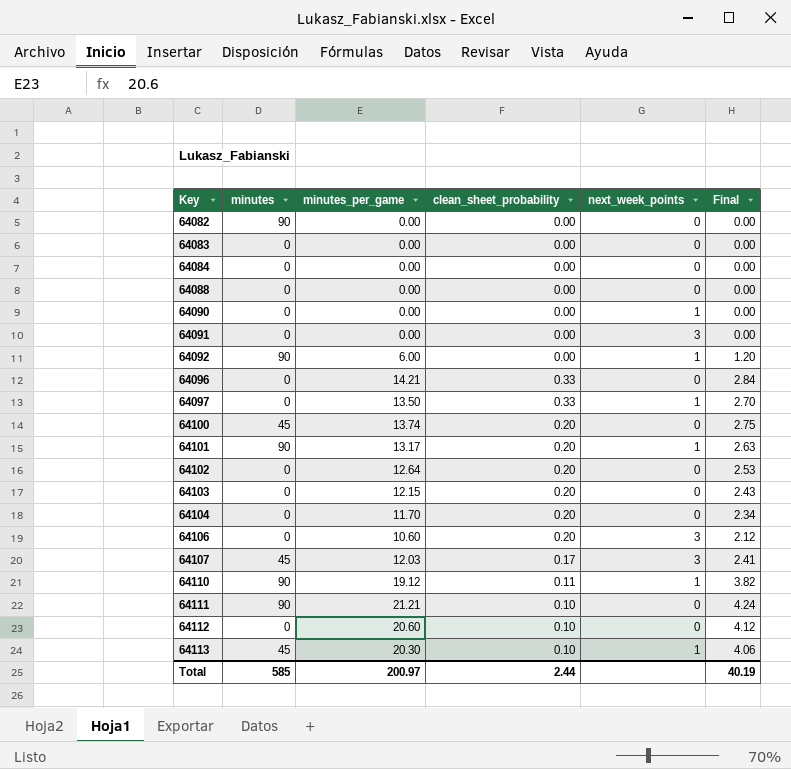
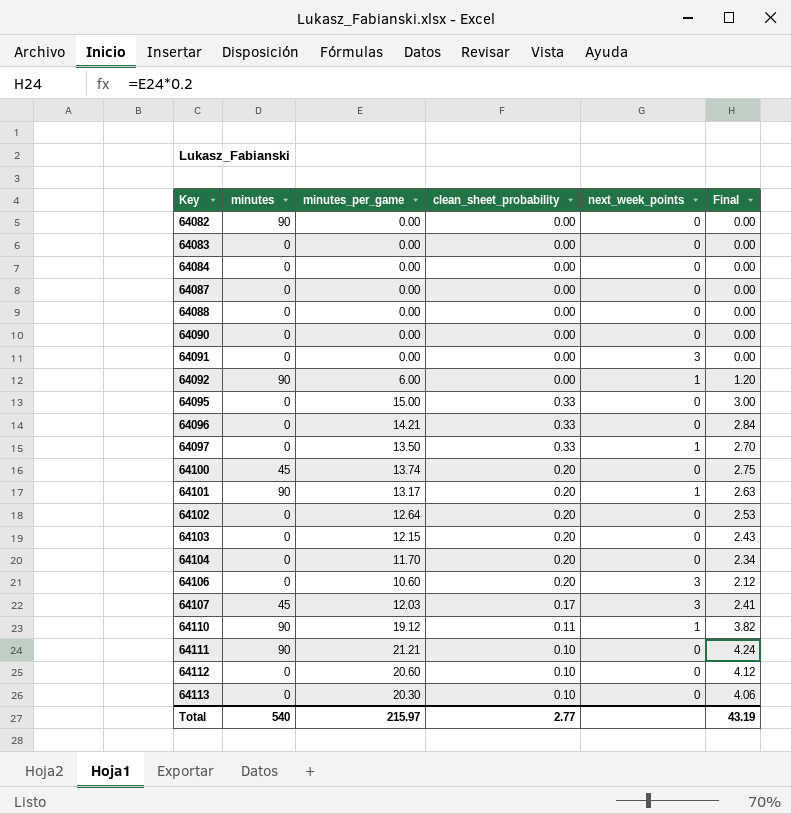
row 64087: none -> 0 | 0.00 | 0.00 | 0 | 0.00
64090 | next_week_points: 1 -> 0
row 64095: none -> 0 | 15.00 | 0.33 | 0 | 3.00
64113 | minutes: 45 -> 0
64113 | next_week_points: 1 -> 0
Total | minutes: 585 -> 540
Total | minutes_per_game: 200.97 -> 215.97
Total | clean_sheet_probability: 2.44 -> 2.77
Total | Final: 40.19 -> 43.19

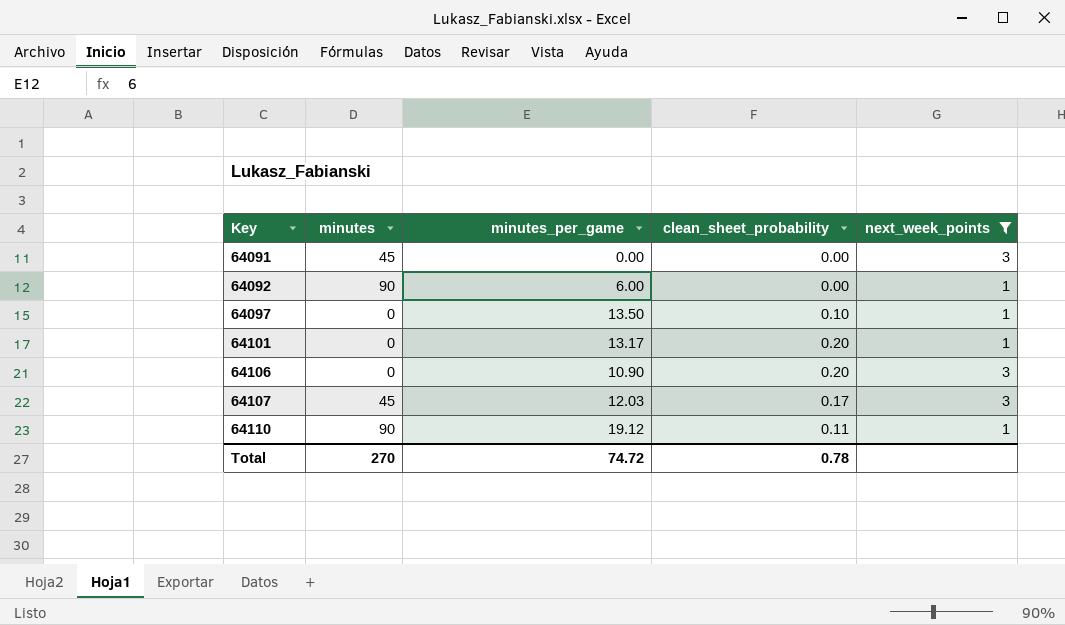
filter: none -> next_week_points != 0
column Final | formula: [minutes_per_game] * 0.2 -> none
64091 | minutes: 0 -> 45
64097 | clean_sheet_probability: 0.33 -> 0.10
64101 | minutes: 90 -> 0
64106 | minutes_per_game: 10.60 -> 10.90
Total | minutes: 540 -> 270
Total | minutes_per_game: 215.97 -> 74.72
Total | clean_sheet_probability: 2.77 -> 0.78

